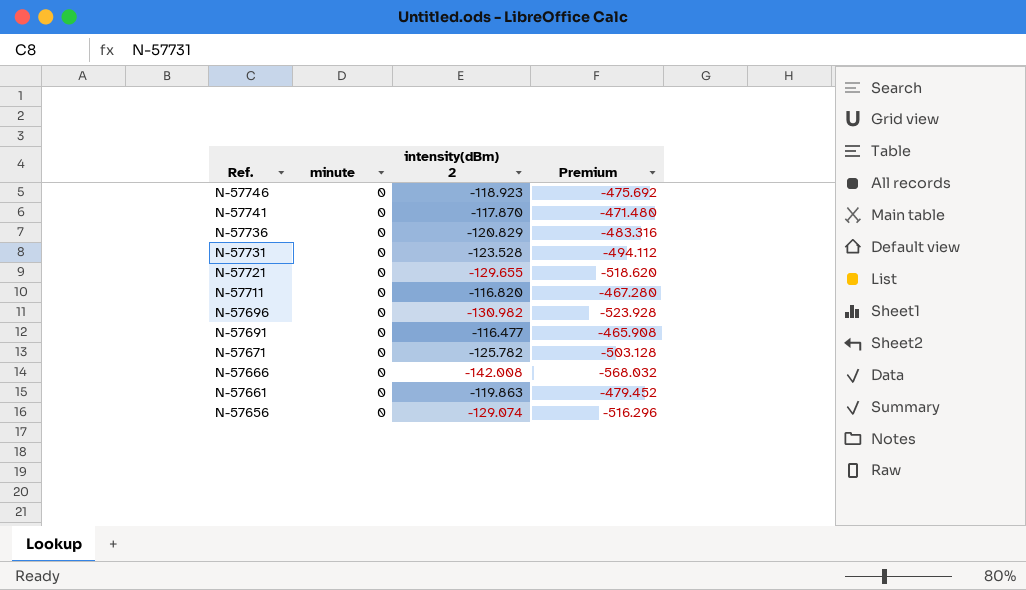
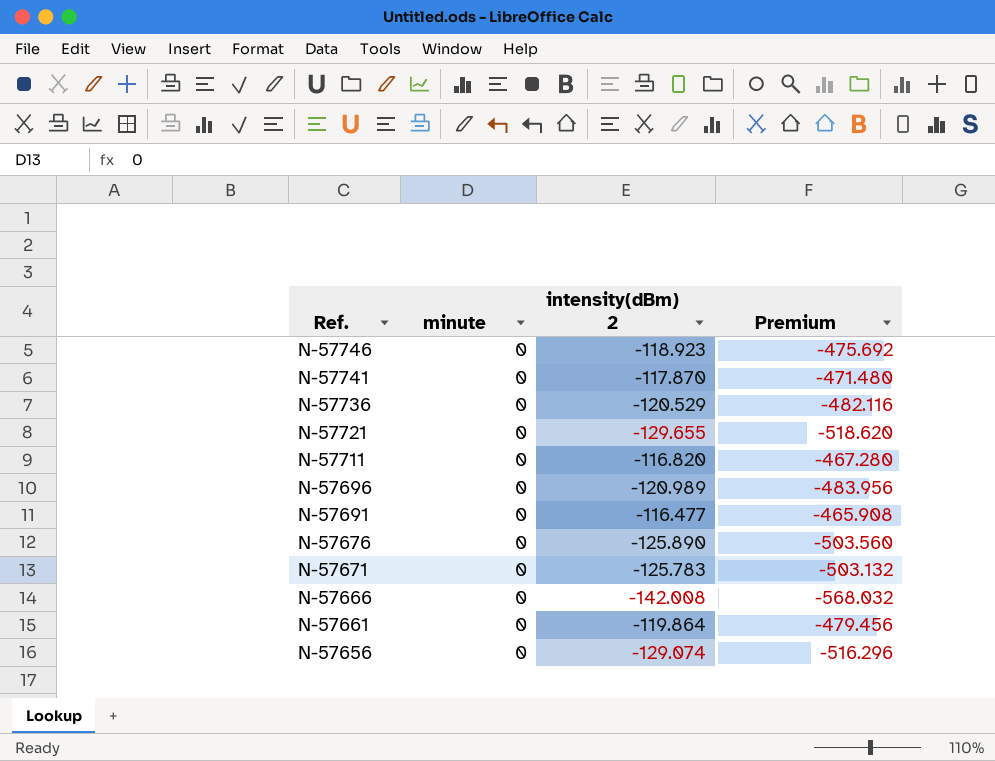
row N-57731: 0 | -123.528 | -494.112 -> none
N-57736 | intensity(dBm) 2: -120.829 -> -120.529
N-57736 | Premium: -483.316 -> -482.116
N-57696 | intensity(dBm) 2: -130.982 -> -120.989
N-57696 | Premium: -523.928 -> -483.956
row N-57676: none -> 0 | -125.890 | -503.560
N-57671 | intensity(dBm) 2: -125.782 -> -125.783
N-57671 | Premium: -503.128 -> -503.132
N-57661 | intensity(dBm) 2: -119.863 -> -119.864
N-57661 | Premium: -479.452 -> -479.456

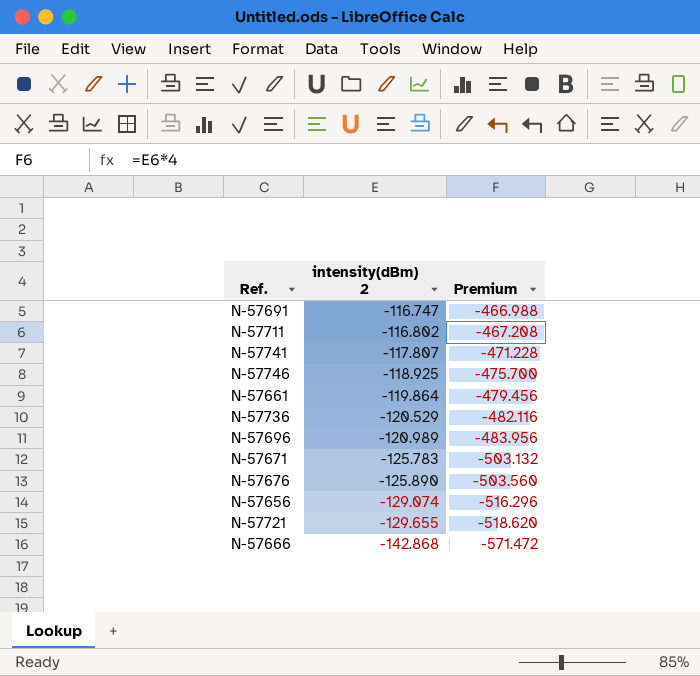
row order: Ref. descending -> intensity(dBm) 2 descending
column minute | position: 2 -> none
N-57691 | intensity(dBm) 2: -116.477 -> -116.747
N-57691 | Premium: -465.908 -> -466.988
N-57711 | intensity(dBm) 2: -116.820 -> -116.802
N-57711 | Premium: -467.280 -> -467.208
N-57741 | intensity(dBm) 2: -117.870 -> -117.807
N-57741 | Premium: -471.480 -> -471.228
N-57746 | intensity(dBm) 2: -118.923 -> -118.925
N-57746 | Premium: -475.692 -> -475.700
N-57666 | intensity(dBm) 2: -142.008 -> -142.868
N-57666 | Premium: -568.032 -> -571.472

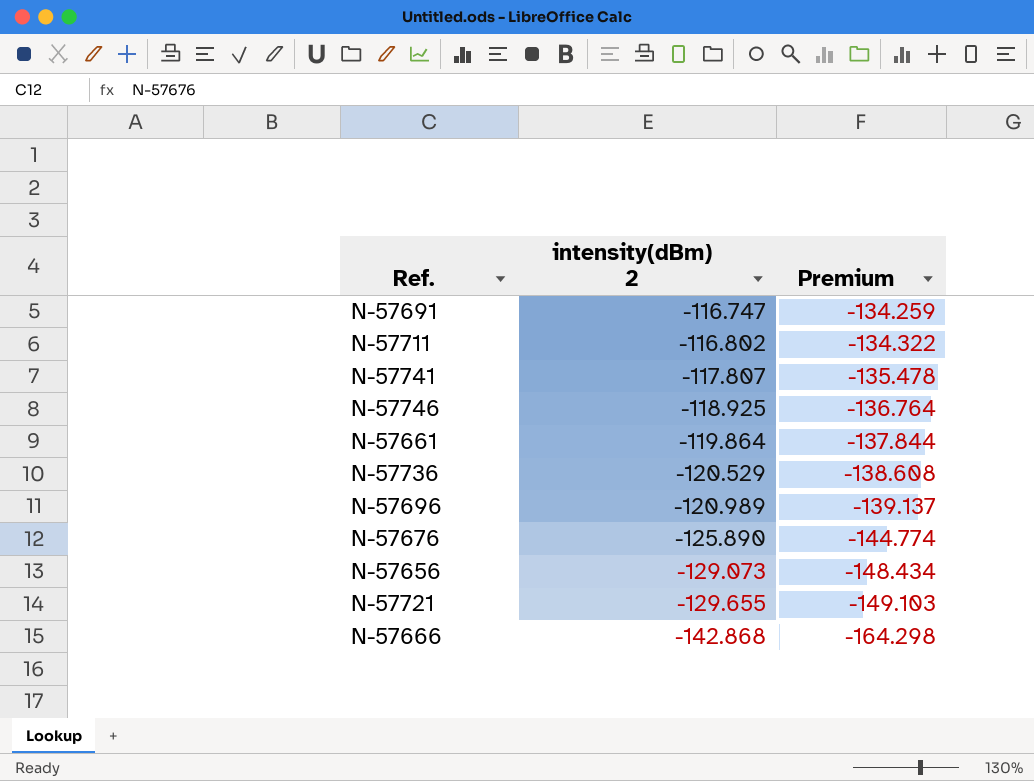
column Premium | formula: [intensity(dBm) 2] * 4 -> [intensity(dBm) 2] * 1.15
row N-57671: -125.783 | -503.132 -> none
N-57656 | intensity(dBm) 2: -129.074 -> -129.073

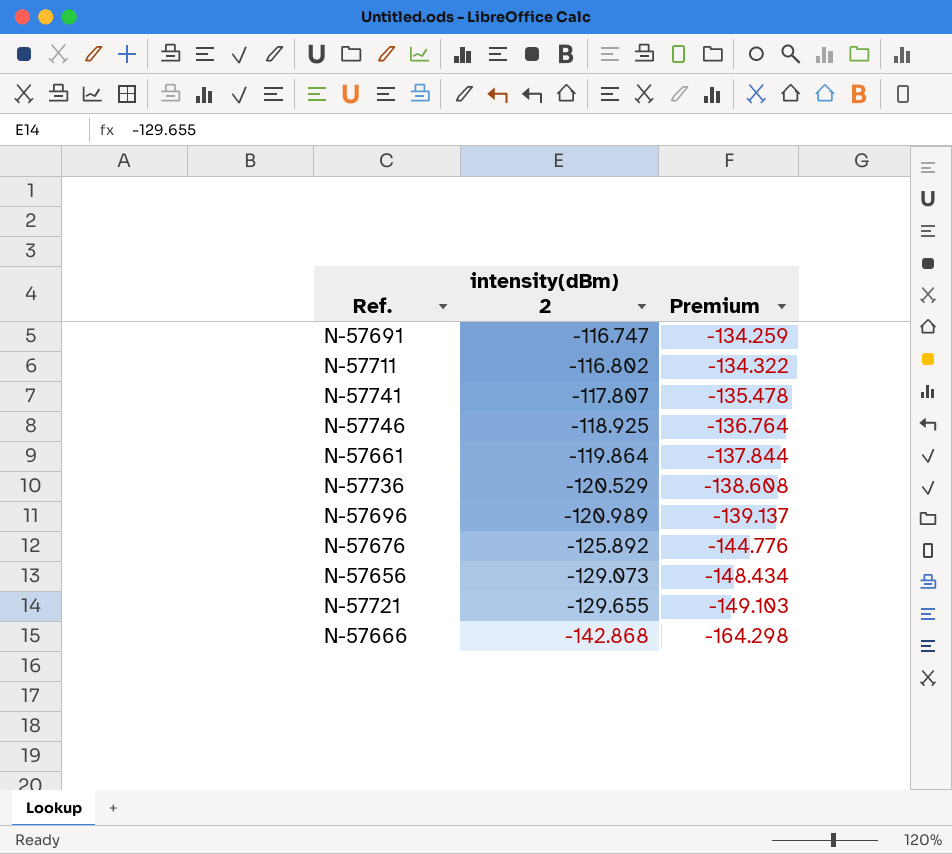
N-57676 | intensity(dBm) 2: -125.890 -> -125.892
N-57676 | Premium: -144.774 -> -144.776

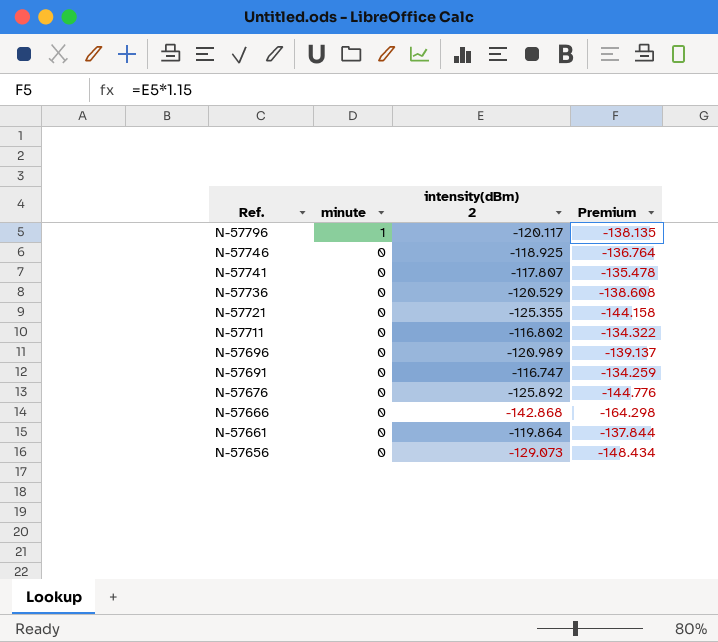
row order: intensity(dBm) 2 descending -> Ref. descending
column minute | position: none -> 2
row N-57796: none -> 1 | -120.117 | -138.135
N-57721 | intensity(dBm) 2: -129.655 -> -125.355
N-57721 | Premium: -149.103 -> -144.158

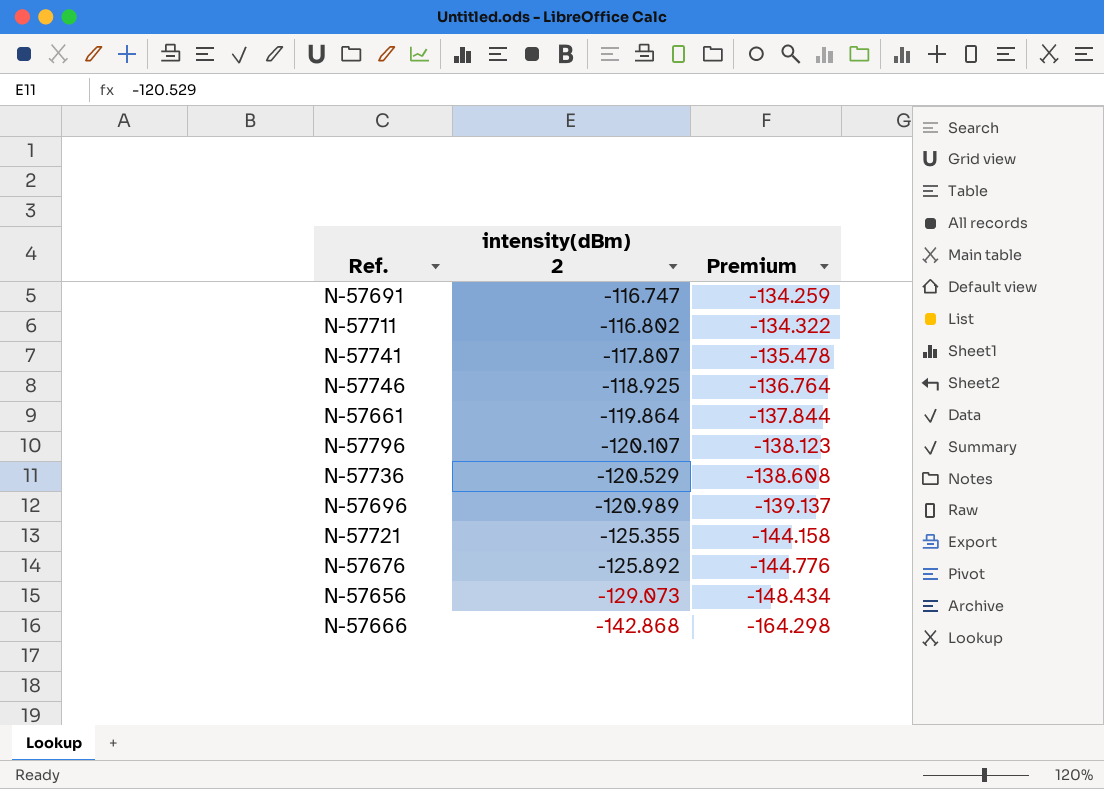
row order: Ref. descending -> intensity(dBm) 2 descending
column minute | position: 2 -> none
N-57796 | intensity(dBm) 2: -120.117 -> -120.107
N-57796 | Premium: -138.135 -> -138.123

